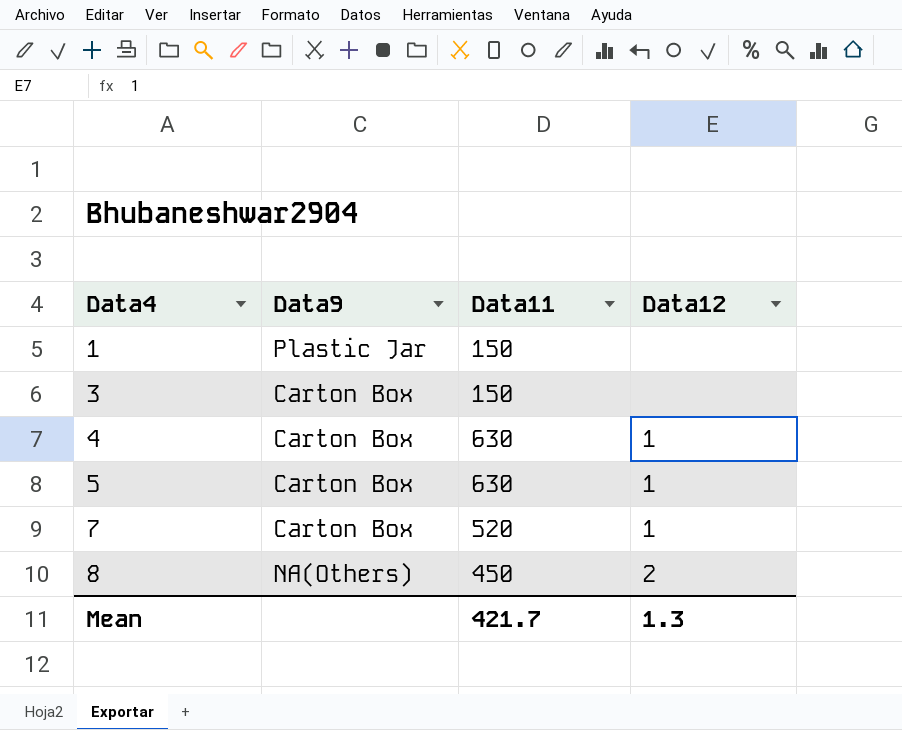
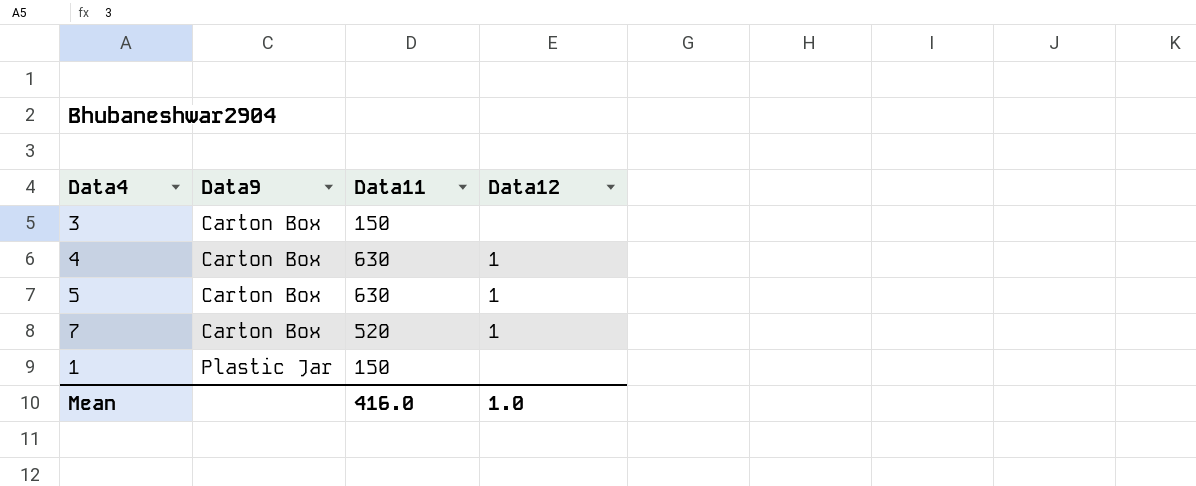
row order: Data4 ascending -> Data9 ascending
row 8: NA(Others) | 450 | 2 -> none
Mean | Data11: 421.7 -> 416.0
Mean | Data12: 1.3 -> 1.0

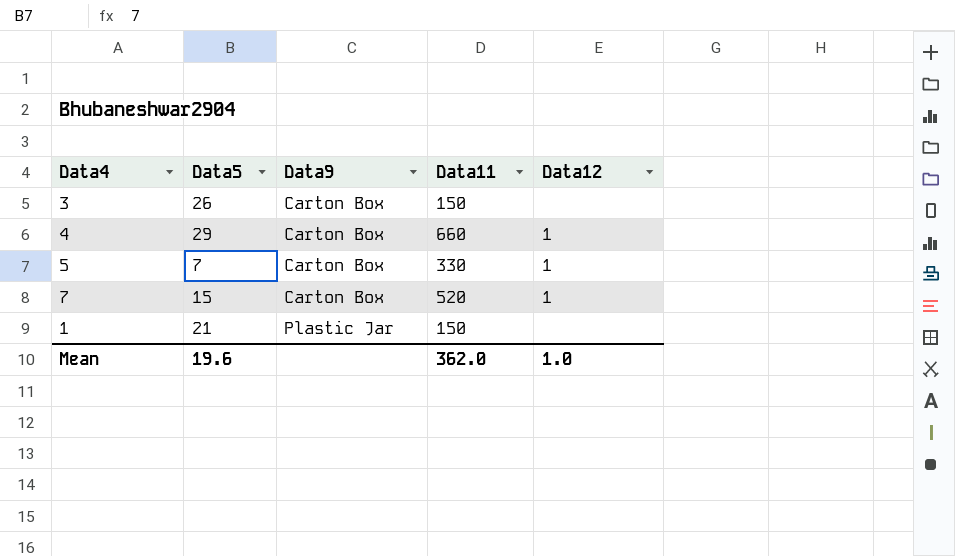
column Data5 | position: none -> 2
4 | Data11: 630 -> 660
5 | Data11: 630 -> 330
Mean | Data11: 416.0 -> 362.0

